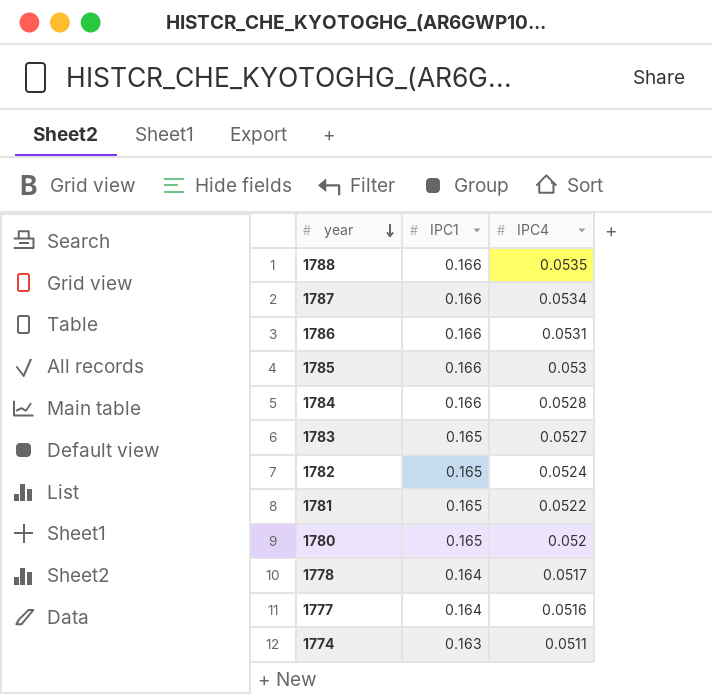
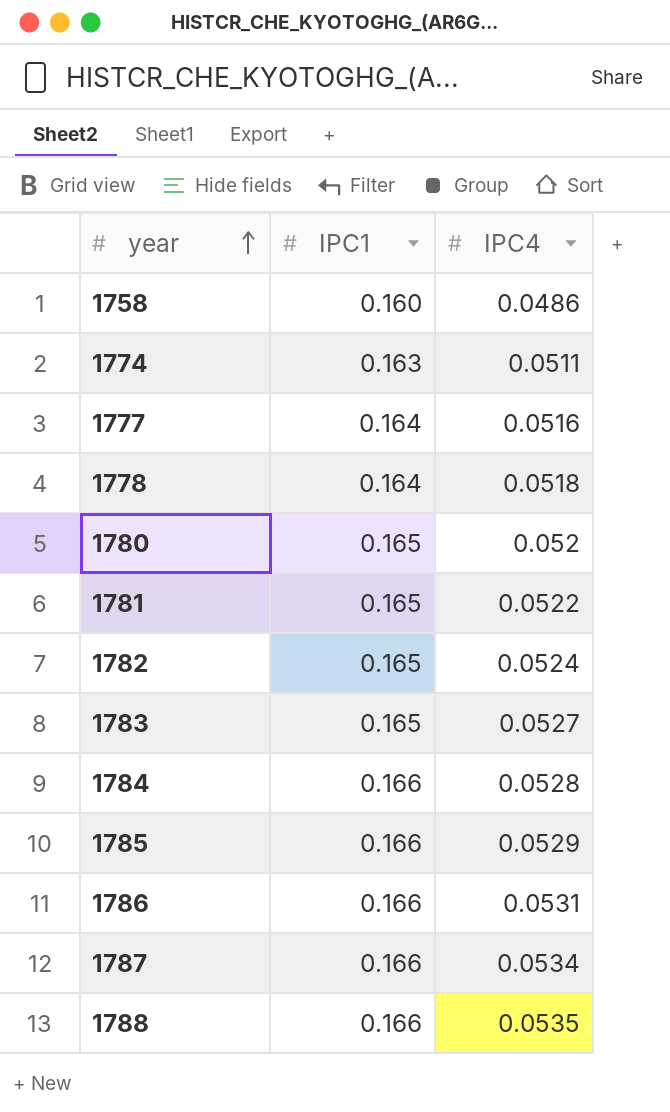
row order: year descending -> year ascending
row 1758: none -> 0.160 | 0.0486
1778 | IPC4: 0.0517 -> 0.0518
1785 | IPC4: 0.053 -> 0.0529

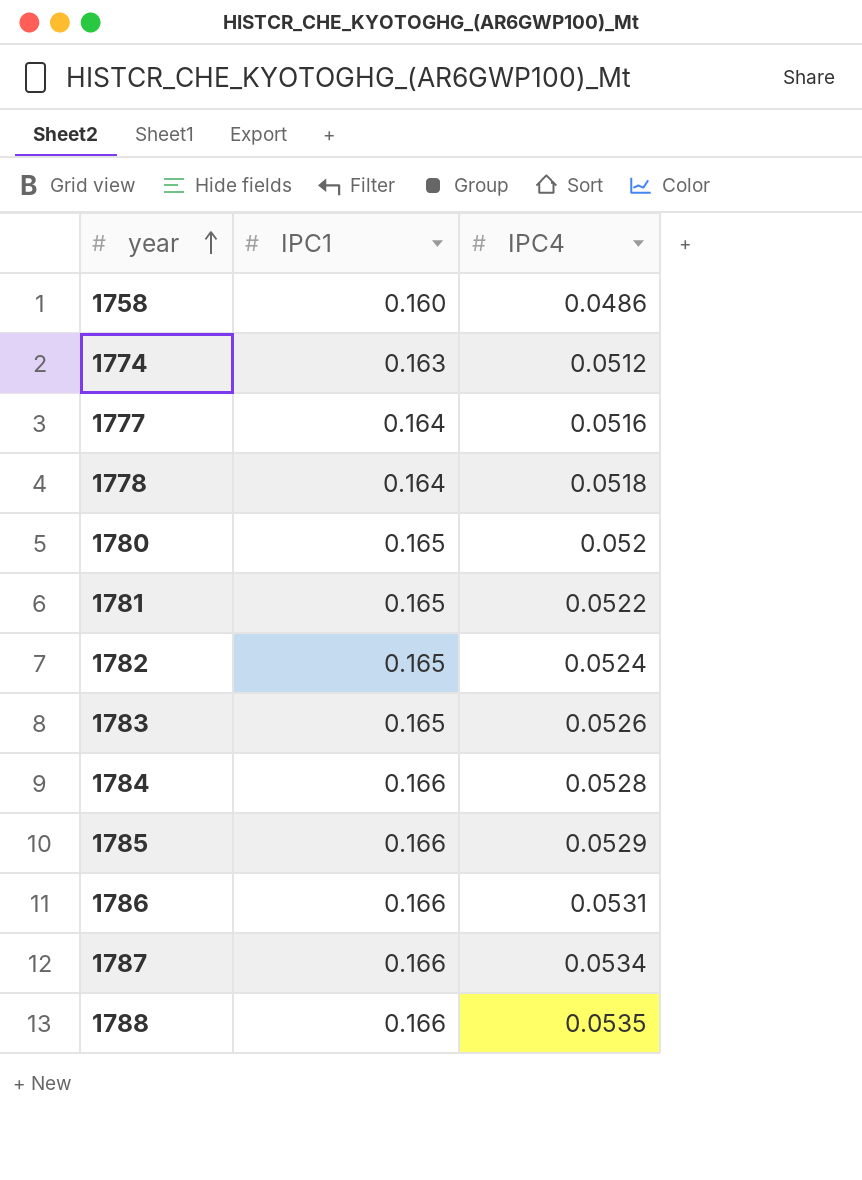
1774 | IPC4: 0.0511 -> 0.0512
1783 | IPC4: 0.0527 -> 0.0526

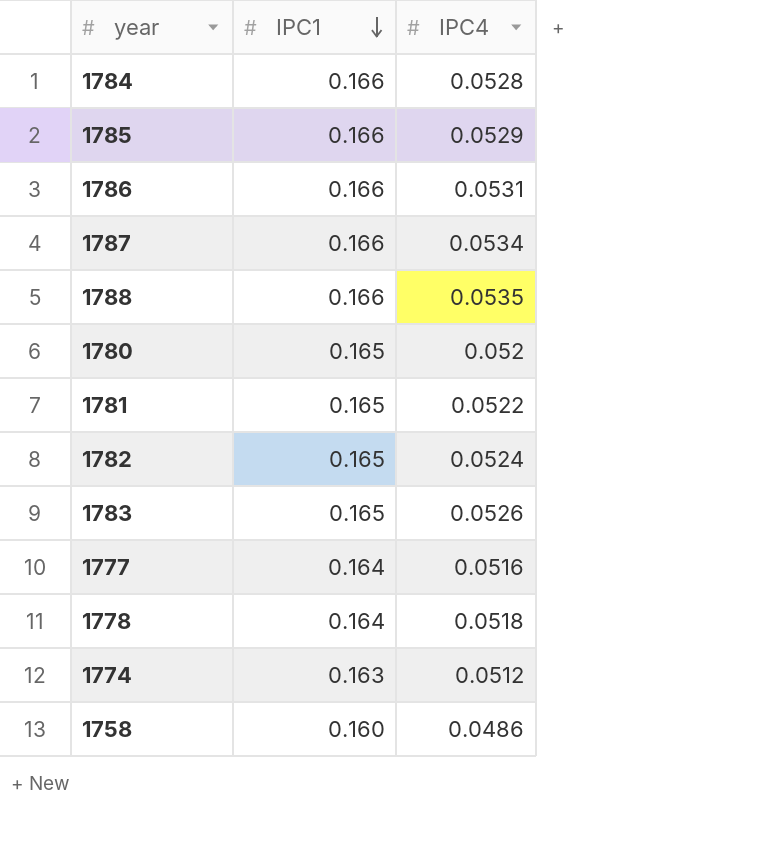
row order: year ascending -> IPC1 descending

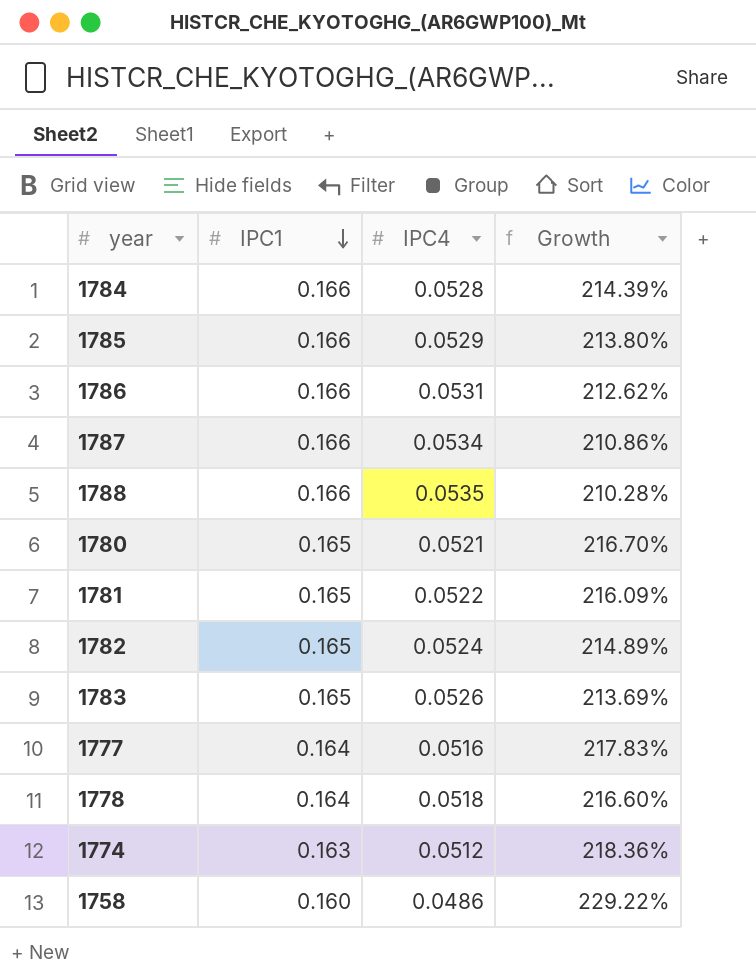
column Growth | formula: none -> ([IPC1] - [IPC4]) / [IPC4]
1780 | IPC4: 0.052 -> 0.0521

